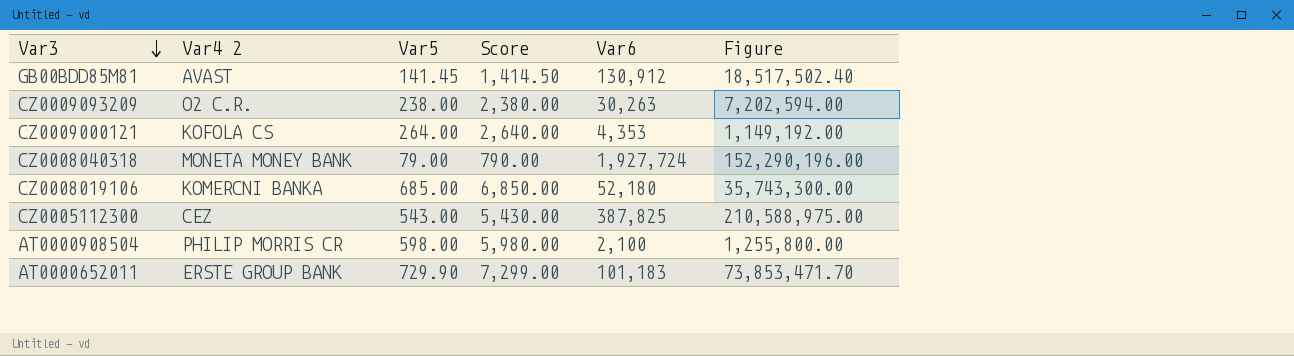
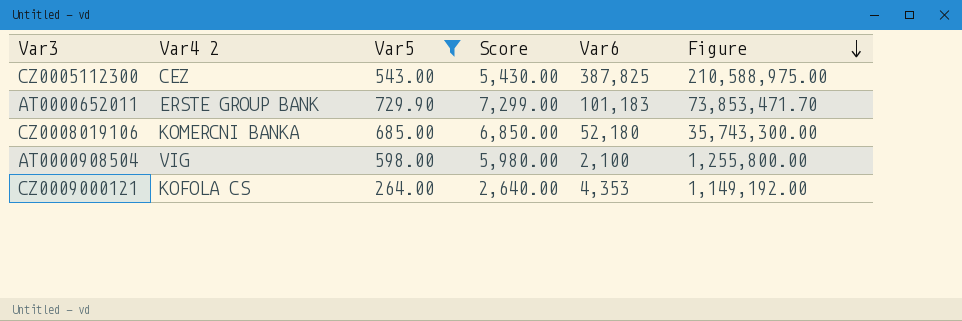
filter: none -> Var5 >= 264.00
row order: Var3 descending -> Figure descending
AT0000908504 | Var4 2: PHILIP MORRIS CR -> VIG

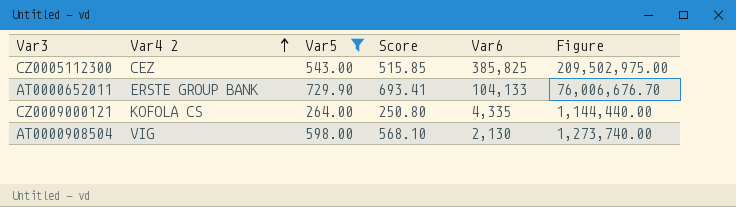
row order: Figure descending -> Var4 2 ascending
column Score | formula: [Var5] * 10 -> [Var5] * 0.95
row CZ0008019106: KOMERCNI BANKA | 685.00 | 6,850.00 | 52,180 | 35,743,300.00 -> none
CZ0005112300 | Var6: 387,825 -> 385,825
CZ0005112300 | Figure: 210,588,975.00 -> 209,502,975.00
AT0000652011 | Var6: 101,183 -> 104,133
AT0000652011 | Figure: 73,853,471.70 -> 76,006,676.70
CZ0009000121 | Var6: 4,353 -> 4,335
CZ0009000121 | Figure: 1,149,192.00 -> 1,144,440.00
AT0000908504 | Var6: 2,100 -> 2,130
AT0000908504 | Figure: 1,255,800.00 -> 1,273,740.00

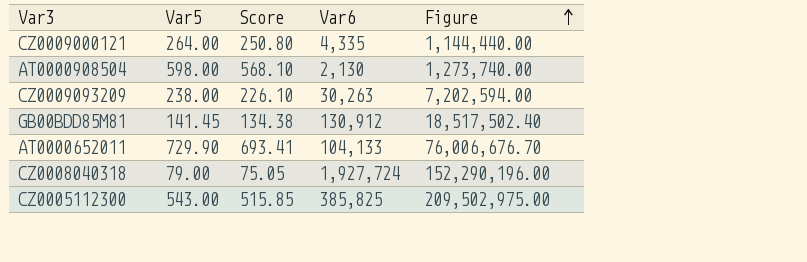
filter: Var5 >= 264.00 -> none
row order: Var4 2 ascending -> Figure ascending
column Var4 2 | position: 2 -> none

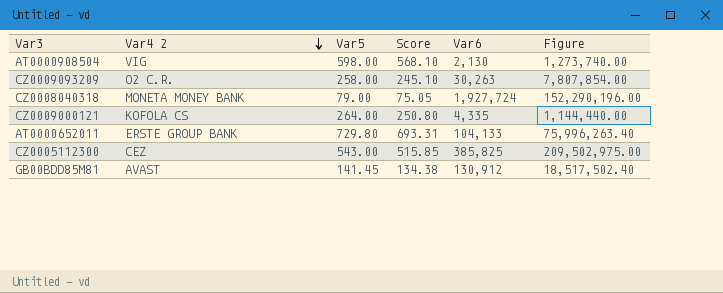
row order: Figure ascending -> Var4 2 descending
column Var4 2 | position: none -> 2
CZ0009093209 | Var5: 238.00 -> 258.00
CZ0009093209 | Score: 226.10 -> 245.10
CZ0009093209 | Figure: 7,202,594.00 -> 7,807,854.00
AT0000652011 | Var5: 729.90 -> 729.80
AT0000652011 | Score: 693.41 -> 693.31
AT0000652011 | Figure: 76,006,676.70 -> 75,996,263.40

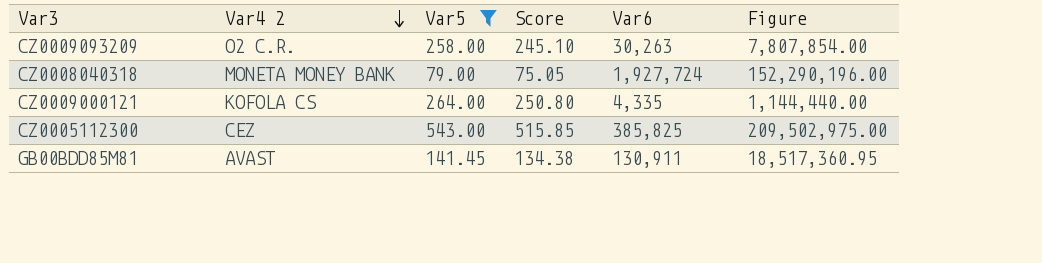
filter: none -> Var5 <= 543.00
GB00BDD85M81 | Var6: 130,912 -> 130,911
GB00BDD85M81 | Figure: 18,517,502.40 -> 18,517,360.95

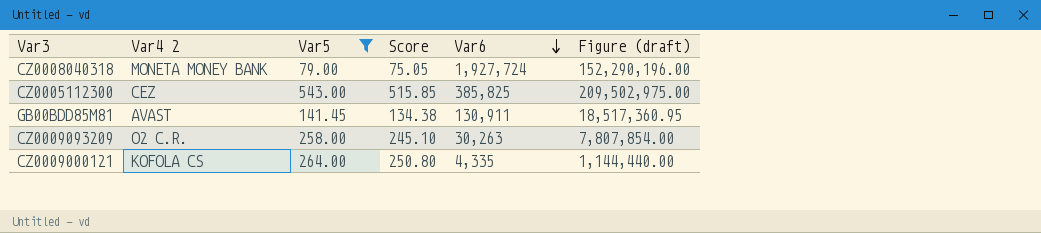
row order: Var4 2 descending -> Var6 descending
column name: Figure -> Figure (draft)

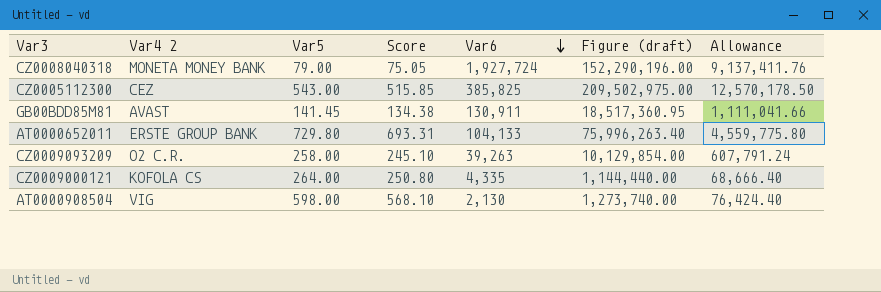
filter: Var5 <= 543.00 -> none
column Allowance | formula: none -> [Figure (draft)] * 0.06
CZ0009093209 | Var6: 30,263 -> 39,263
CZ0009093209 | Figure (draft): 7,807,854.00 -> 10,129,854.00

